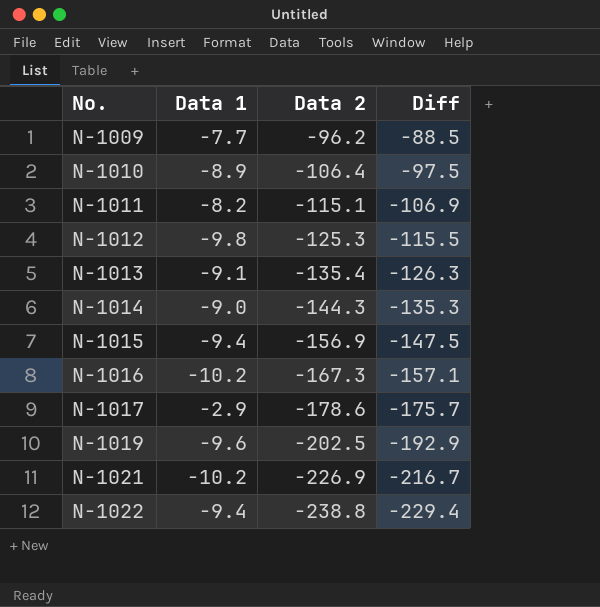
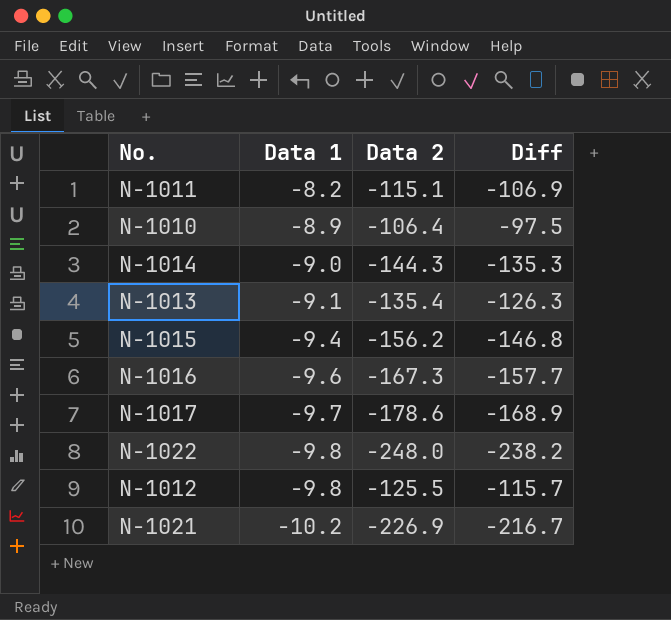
row order: No. ascending -> Data 1 descending
row N-1009: -7.7 | -96.2 | -88.5 -> none
row N-1019: -9.6 | -202.5 | -192.9 -> none
N-1015 | Data 2: -156.9 -> -156.2
N-1015 | Diff: -147.5 -> -146.8
N-1016 | Data 1: -10.2 -> -9.6
N-1016 | Diff: -157.1 -> -157.7
N-1017 | Data 1: -2.9 -> -9.7
N-1017 | Diff: -175.7 -> -168.9
N-1022 | Data 1: -9.4 -> -9.8
N-1022 | Data 2: -238.8 -> -248.0
N-1022 | Diff: -229.4 -> -238.2
N-1012 | Data 2: -125.3 -> -125.5
N-1012 | Diff: -115.5 -> -115.7

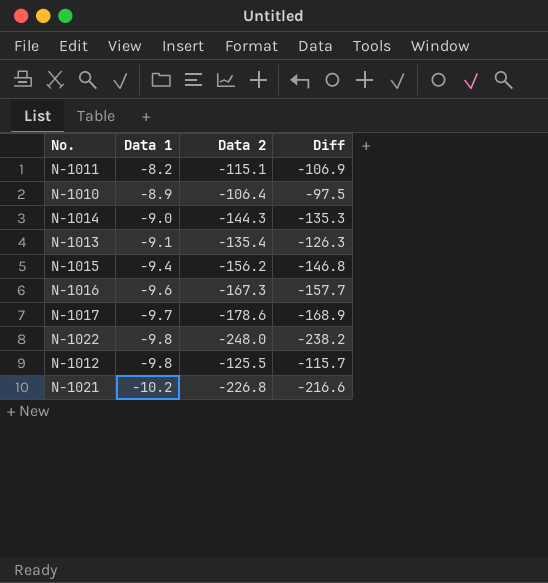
N-1021 | Data 2: -226.9 -> -226.8
N-1021 | Diff: -216.7 -> -216.6

